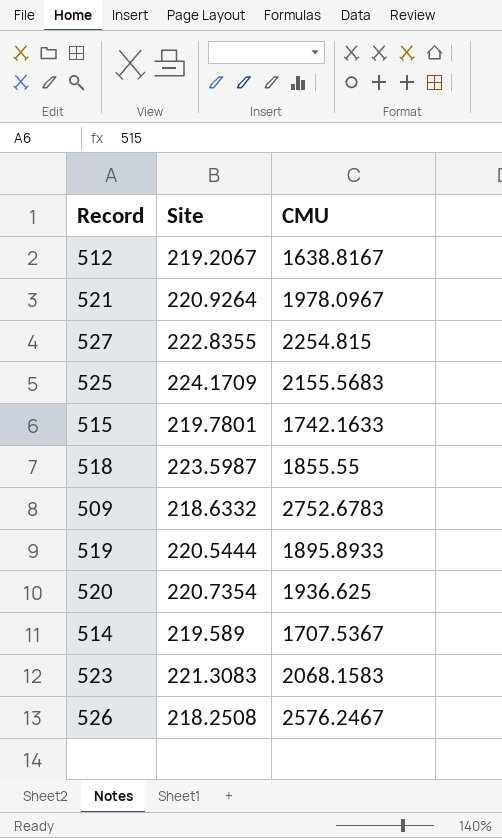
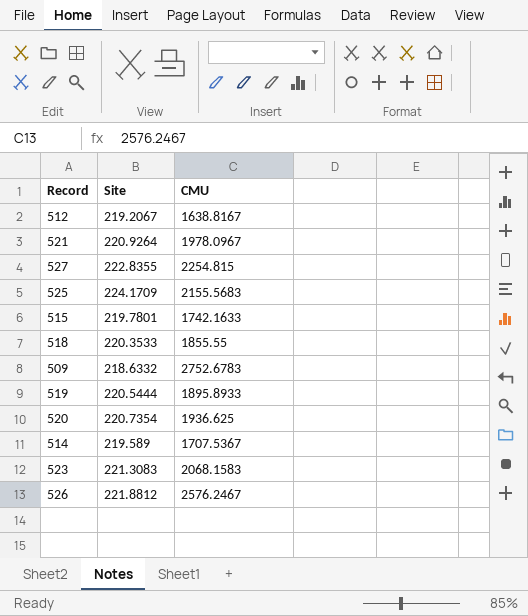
518 | Site: 223.5987 -> 220.3533
526 | Site: 218.2508 -> 221.8812

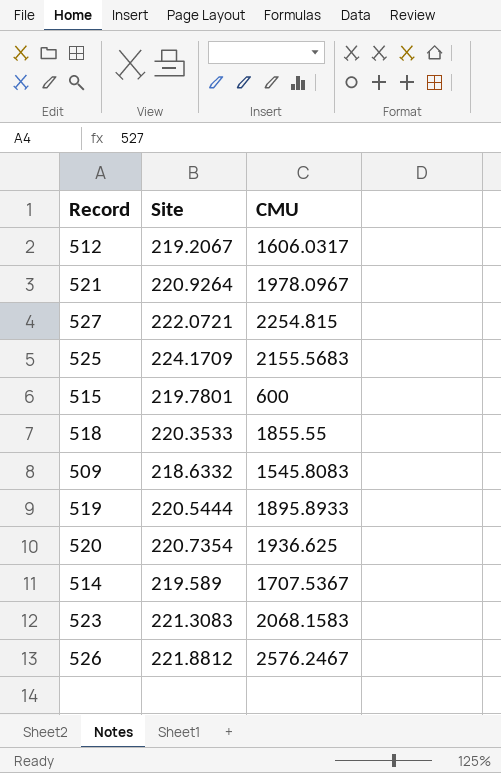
512 | CMU: 1638.8167 -> 1606.0317
527 | Site: 222.8355 -> 222.0721
515 | CMU: 1742.1633 -> 600
509 | CMU: 2752.6783 -> 1545.8083

